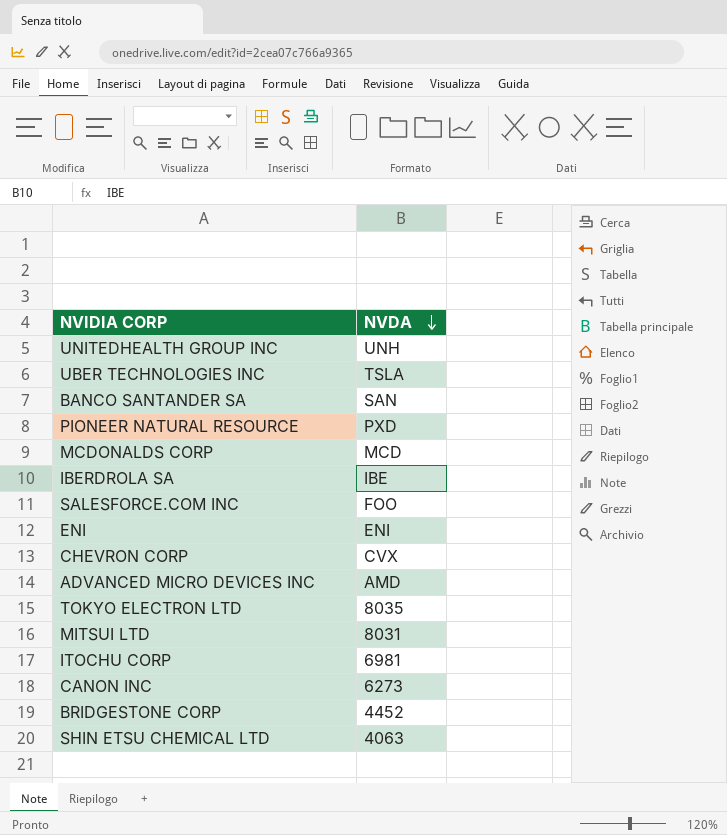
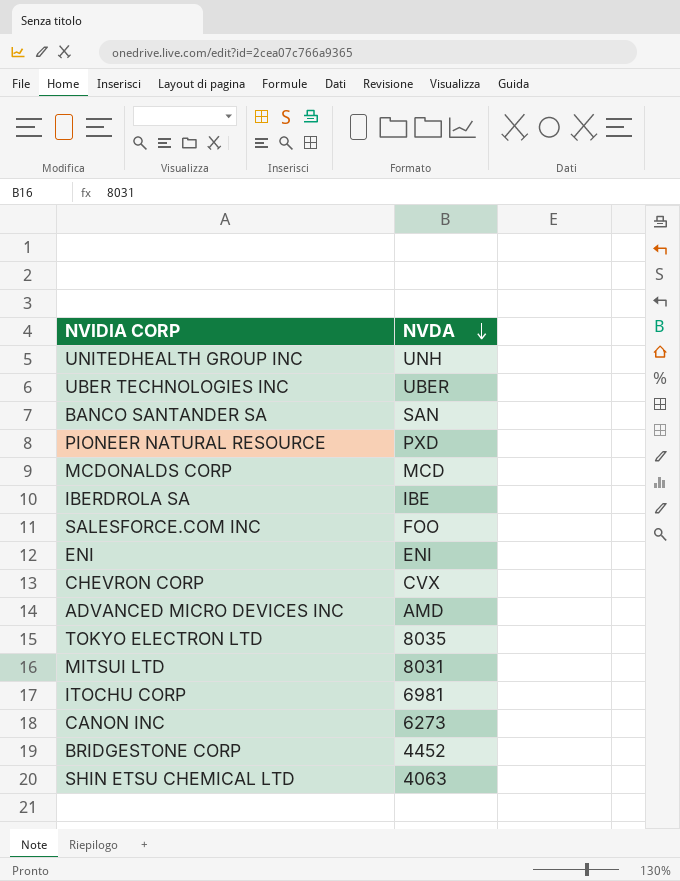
UBER TECHNOLOGIES INC | NVDA: TSLA -> UBER

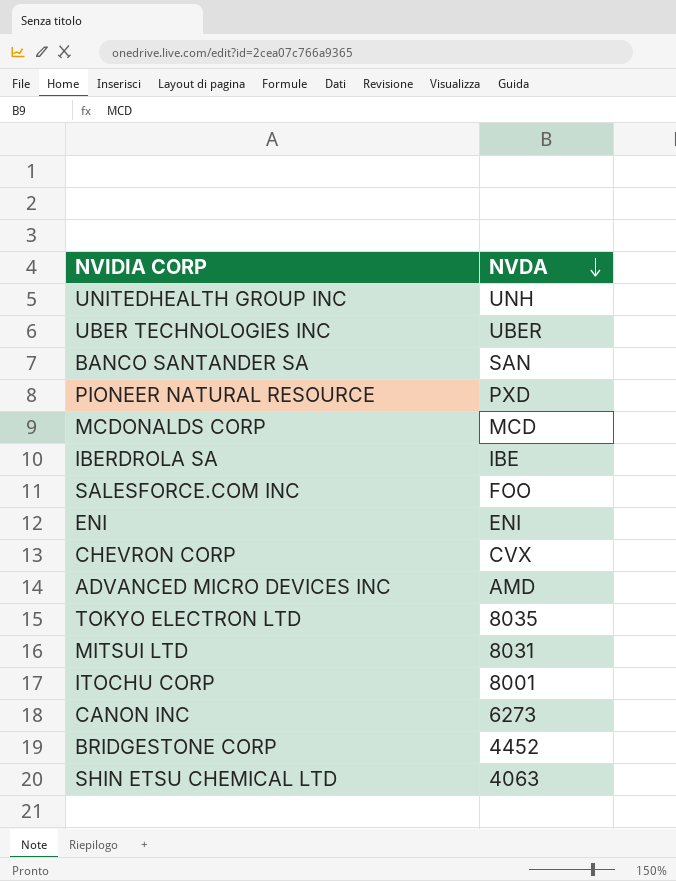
ITOCHU CORP | NVDA: 6981 -> 8001

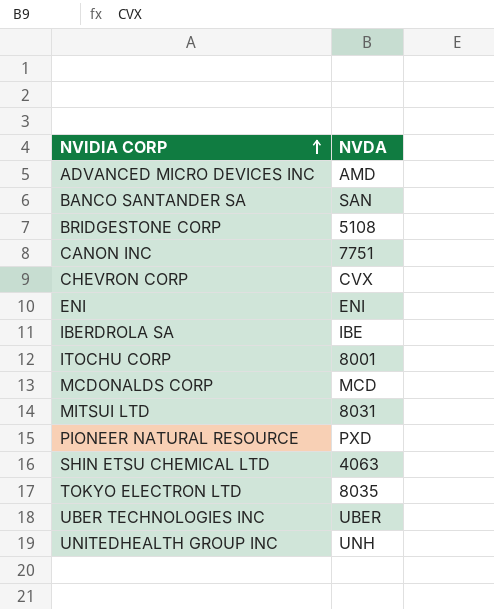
row order: NVDA descending -> NVIDIA CORP ascending
row SALESFORCE.COM INC: FOO -> none
BRIDGESTONE CORP | NVDA: 4452 -> 5108
CANON INC | NVDA: 6273 -> 7751

